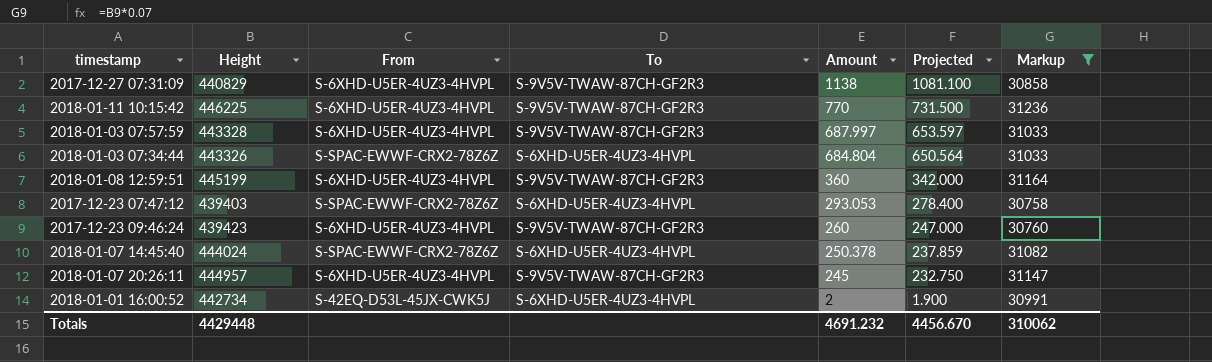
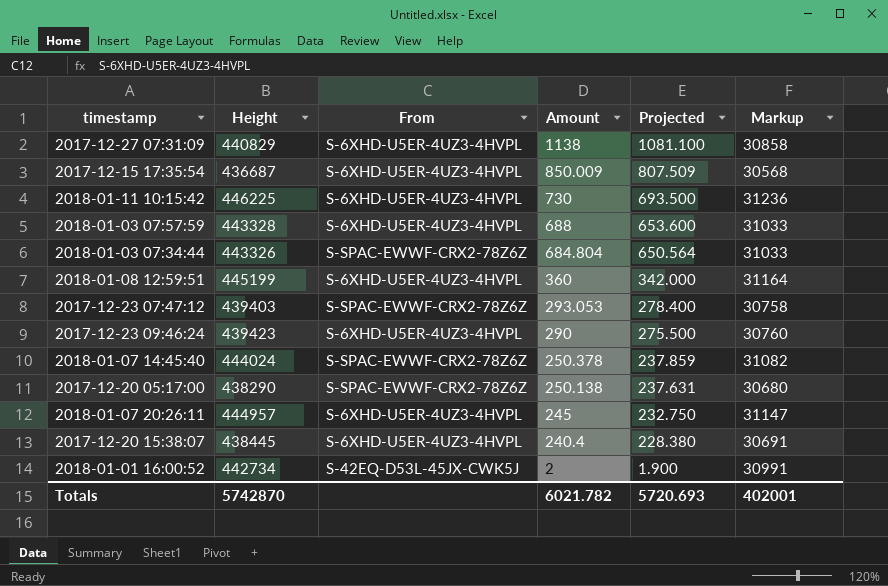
filter: Markup >= 30758 -> none
column To | position: 4 -> none
2018-01-11 10:15:42 | Amount: 770 -> 730
2018-01-11 10:15:42 | Projected: 731.500 -> 693.500
2018-01-03 07:57:59 | Amount: 687.997 -> 688
2018-01-03 07:57:59 | Projected: 653.597 -> 653.600
2017-12-23 09:46:24 | Amount: 260 -> 290
2017-12-23 09:46:24 | Projected: 247.000 -> 275.500
Totals | Height: 4429448 -> 5742870
Totals | Amount: 4691.232 -> 6021.782
Totals | Projected: 4456.670 -> 5720.693
Totals | Markup: 310062 -> 402001

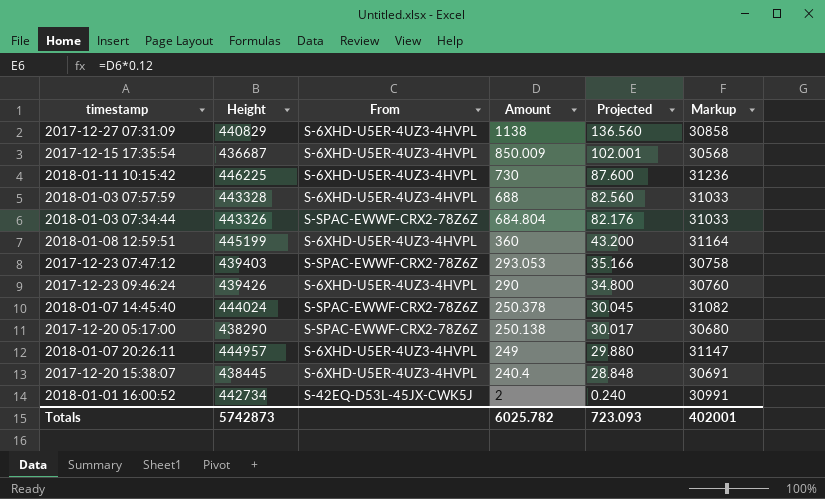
column Projected | formula: [Amount] * 0.95 -> [Amount] * 0.12
2017-12-23 09:46:24 | Height: 439423 -> 439426
2018-01-07 20:26:11 | Amount: 245 -> 249
Totals | Height: 5742870 -> 5742873
Totals | Amount: 6021.782 -> 6025.782
Totals | Projected: 5720.693 -> 723.093

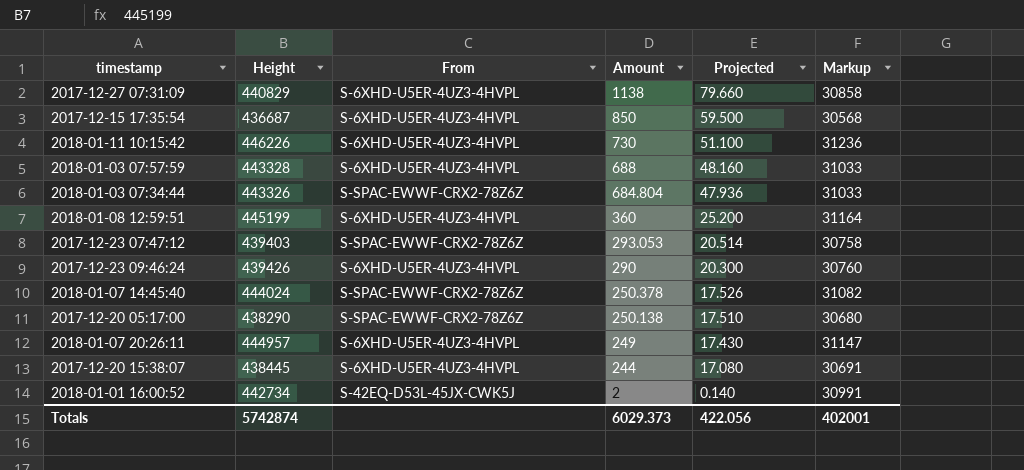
column Projected | formula: [Amount] * 0.12 -> [Amount] * 0.07
2017-12-15 17:35:54 | Amount: 850.009 -> 850
2018-01-11 10:15:42 | Height: 446225 -> 446226
2017-12-20 15:38:07 | Amount: 240.4 -> 244
Totals | Height: 5742873 -> 5742874
Totals | Amount: 6025.782 -> 6029.373
Totals | Projected: 723.093 -> 422.056

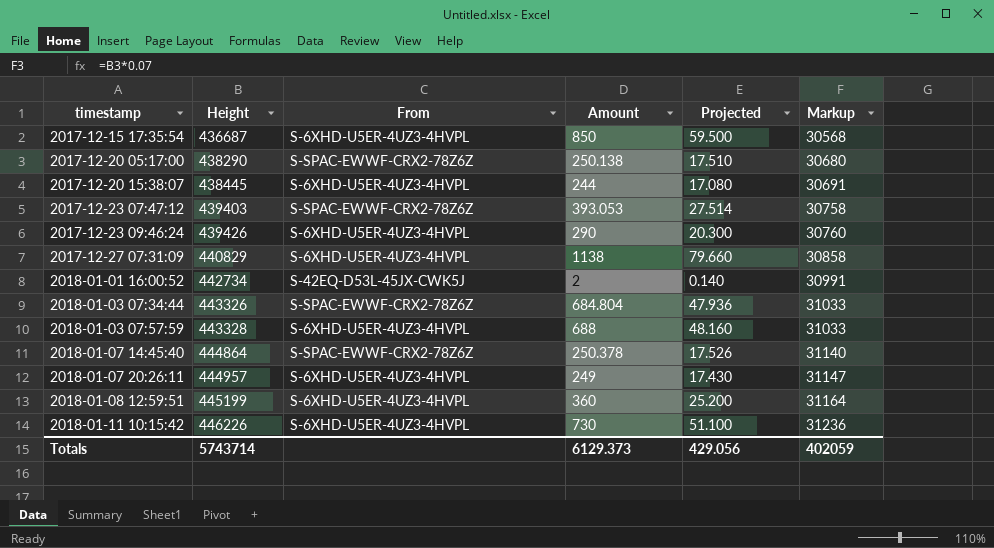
row order: Amount descending -> timestamp ascending
2017-12-23 07:47:12 | Amount: 293.053 -> 393.053
2017-12-23 07:47:12 | Projected: 20.514 -> 27.514
2018-01-07 14:45:40 | Height: 444024 -> 444864
2018-01-07 14:45:40 | Markup: 31082 -> 31140
Totals | Height: 5742874 -> 5743714
Totals | Amount: 6029.373 -> 6129.373
Totals | Projected: 422.056 -> 429.056
Totals | Markup: 402001 -> 402059

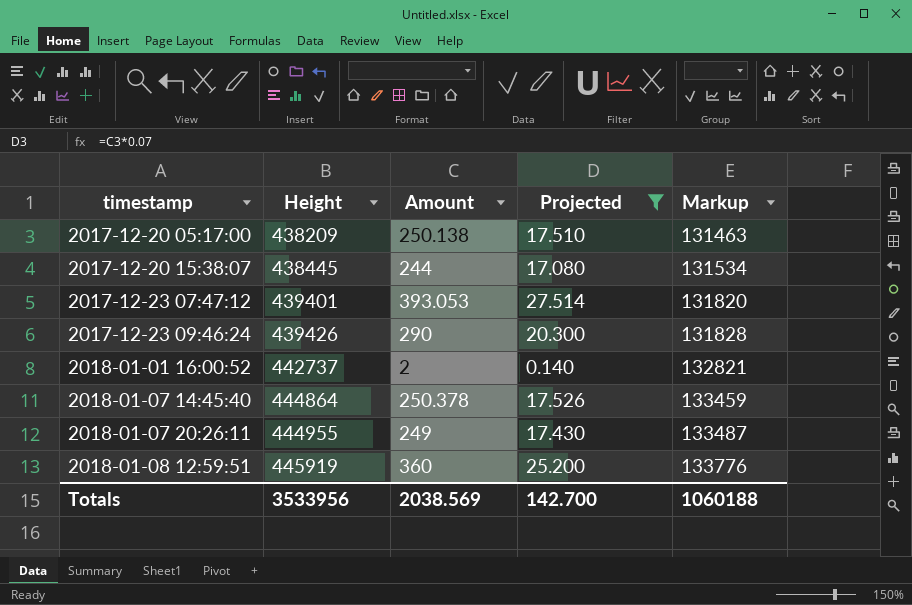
filter: none -> Projected <= 27.514
column From | position: 3 -> none
column Markup | formula: [Height] * 0.07 -> [Height] * 0.3
2017-12-20 05:17:00 | Height: 438290 -> 438209
2017-12-23 07:47:12 | Height: 439403 -> 439401
2018-01-01 16:00:52 | Height: 442734 -> 442737
2018-01-07 20:26:11 | Height: 444957 -> 444955
2018-01-08 12:59:51 | Height: 445199 -> 445919
Totals | Height: 5743714 -> 3533956
Totals | Amount: 6129.373 -> 2038.569
Totals | Projected: 429.056 -> 142.700
Totals | Markup: 402059 -> 1060188

